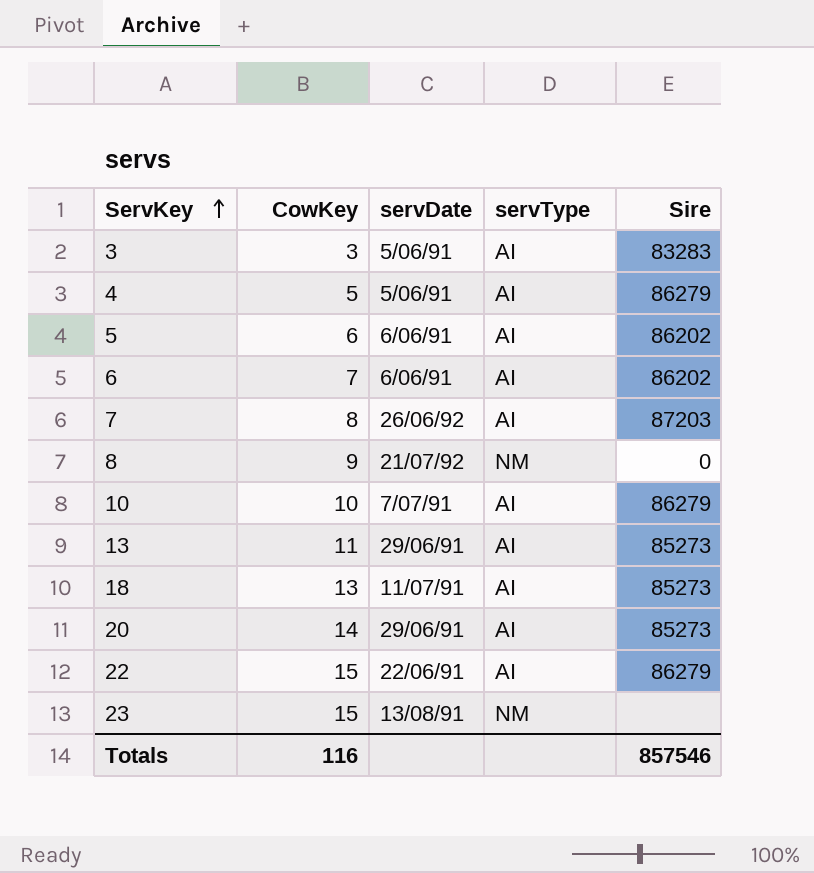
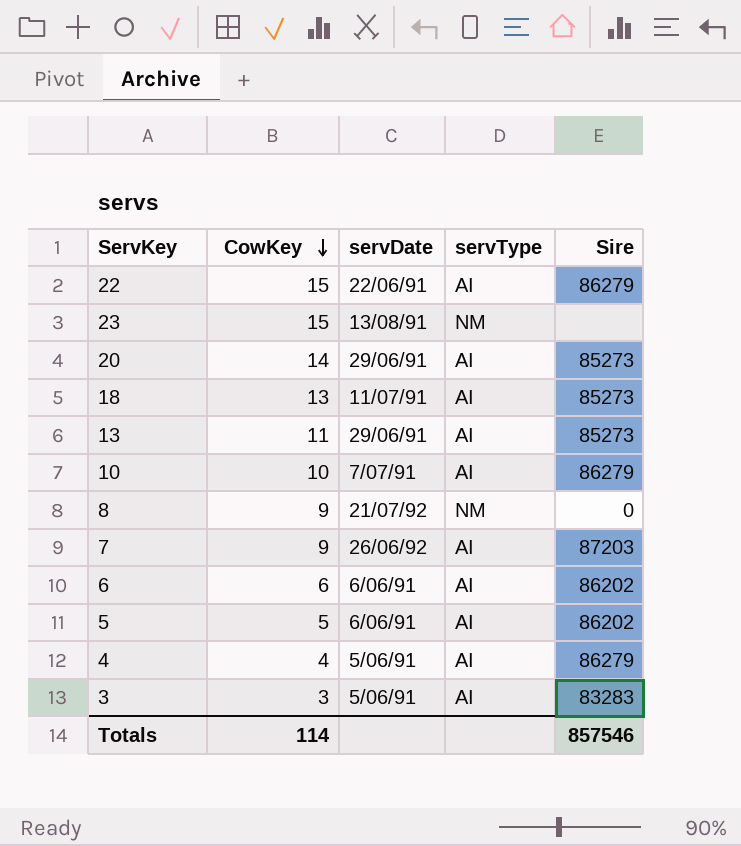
row order: ServKey ascending -> CowKey descending
7 | CowKey: 8 -> 9
6 | CowKey: 7 -> 6
5 | CowKey: 6 -> 5
4 | CowKey: 5 -> 4
Totals | CowKey: 116 -> 114

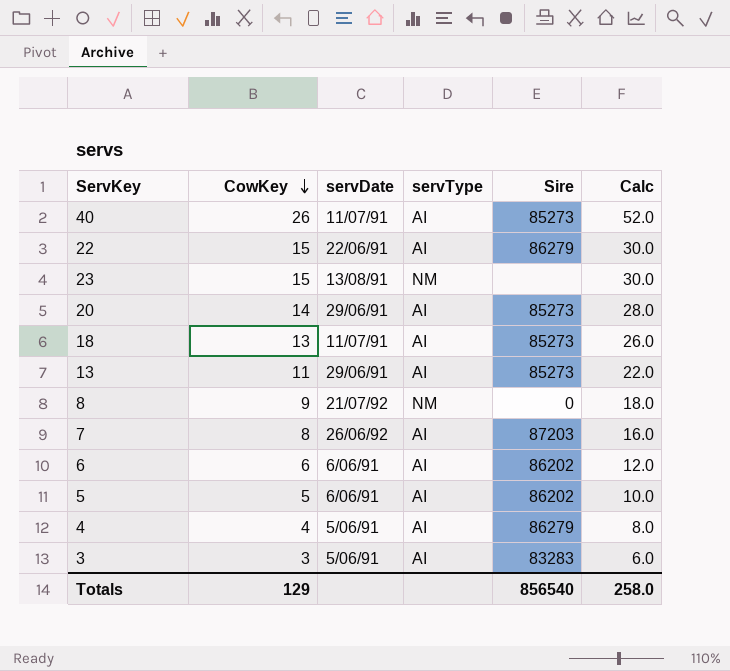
column Calc | formula: none -> [CowKey] * 2
row 10: 10 | 7/07/91 | AI | 86279 -> none
row 40: none -> 26 | 11/07/91 | AI | 85273 | 52.0
7 | CowKey: 9 -> 8
Totals | CowKey: 114 -> 129
Totals | Sire: 857546 -> 856540

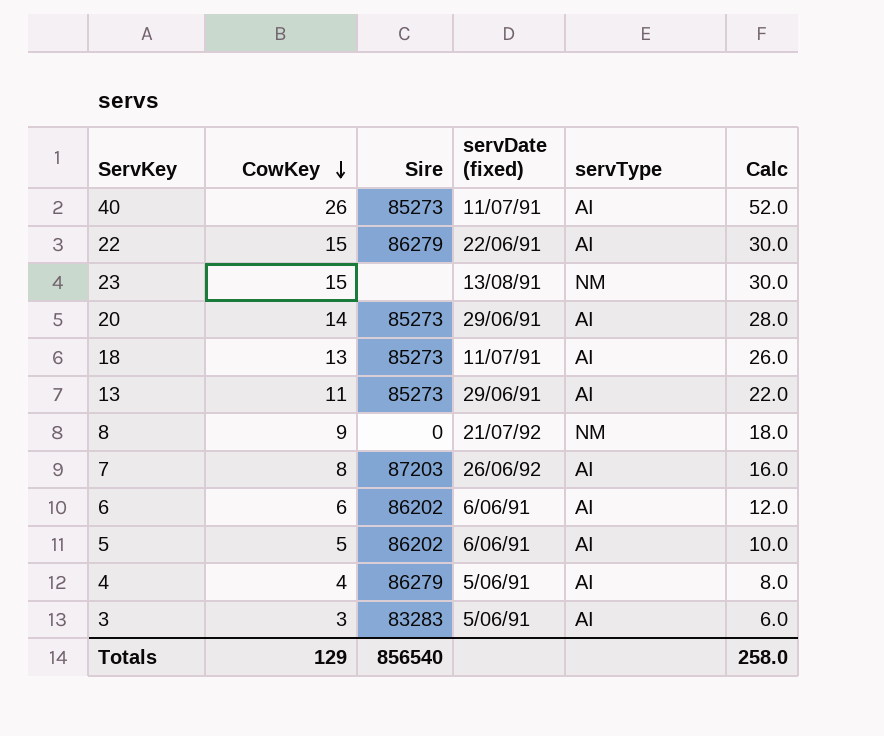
column Sire | position: 5 -> 3
column name: servDate -> servDate (fixed)

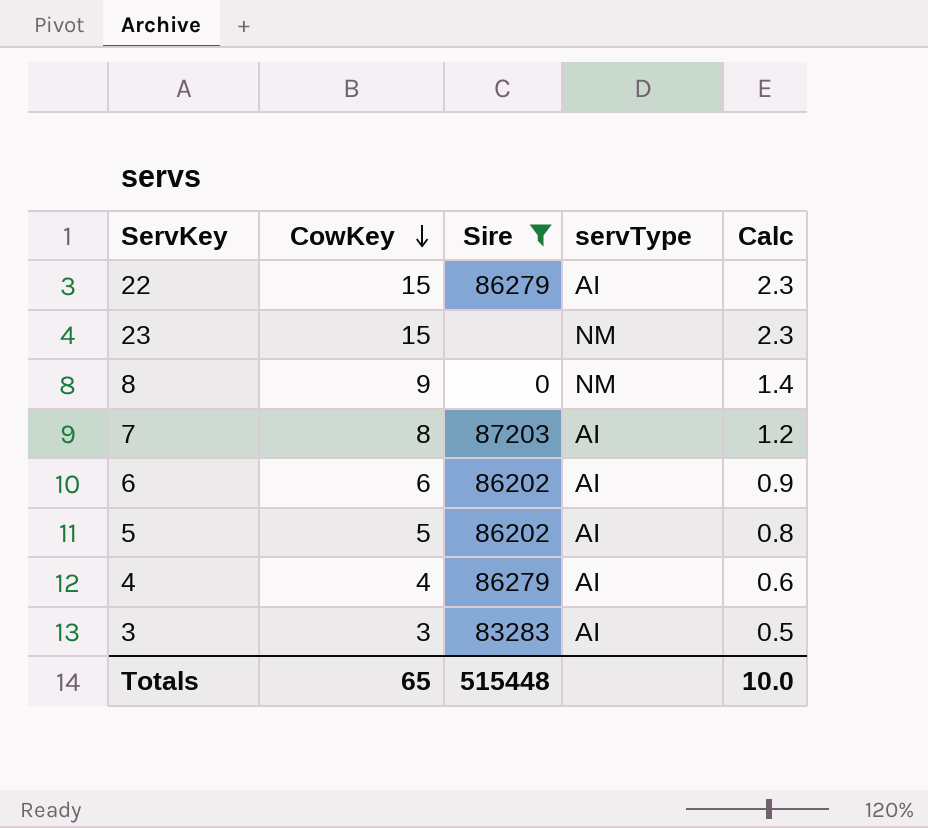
filter: none -> Sire != 85273
column servDate (fixed) | position: 4 -> none
column Calc | formula: [CowKey] * 2 -> [CowKey] * 0.15
Totals | CowKey: 129 -> 65
Totals | Sire: 856540 -> 515448
Totals | Calc: 258.0 -> 10.0

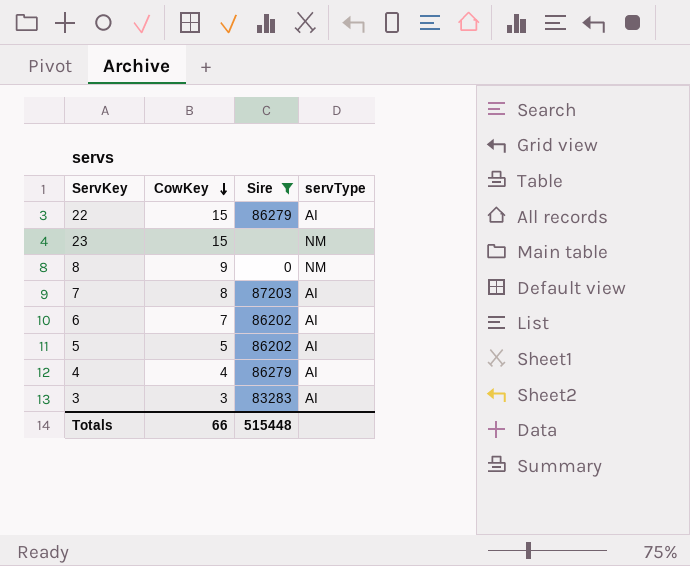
column Calc | formula: [CowKey] * 0.15 -> none
6 | CowKey: 6 -> 7
Totals | CowKey: 65 -> 66

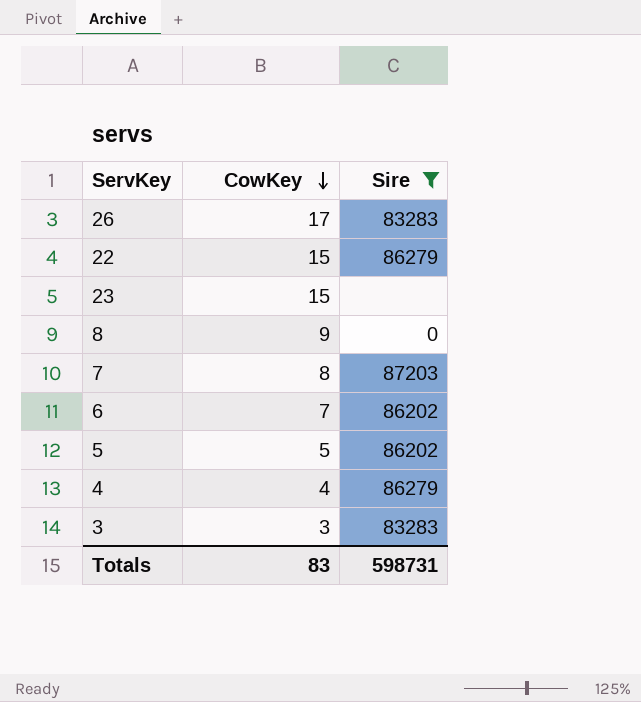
column servType | position: 4 -> none
row 26: none -> 17 | 83283
Totals | CowKey: 66 -> 83
Totals | Sire: 515448 -> 598731

